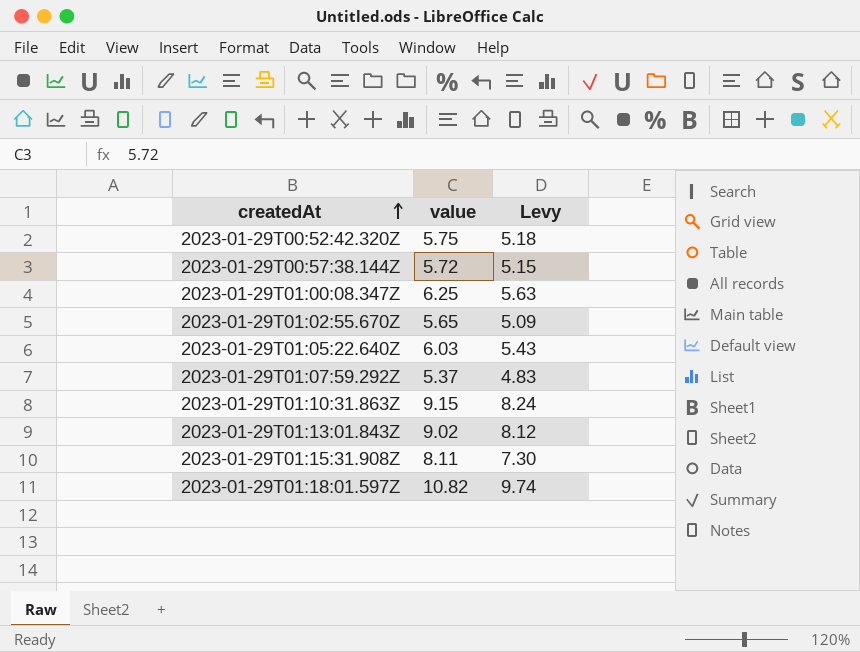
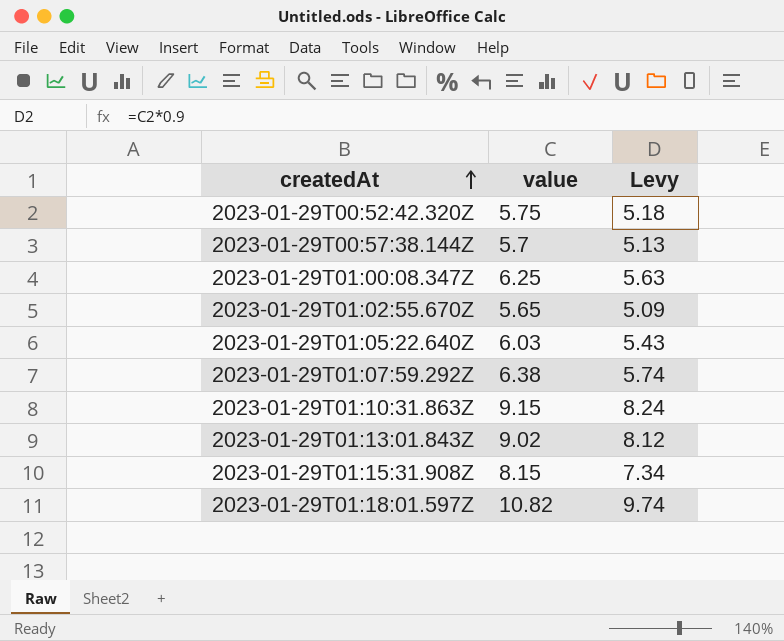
2023-01-29T00:57:38.144Z | value: 5.72 -> 5.7
2023-01-29T00:57:38.144Z | Levy: 5.15 -> 5.13
2023-01-29T01:07:59.292Z | value: 5.37 -> 6.38
2023-01-29T01:07:59.292Z | Levy: 4.83 -> 5.74
2023-01-29T01:15:31.908Z | value: 8.11 -> 8.15
2023-01-29T01:15:31.908Z | Levy: 7.30 -> 7.34

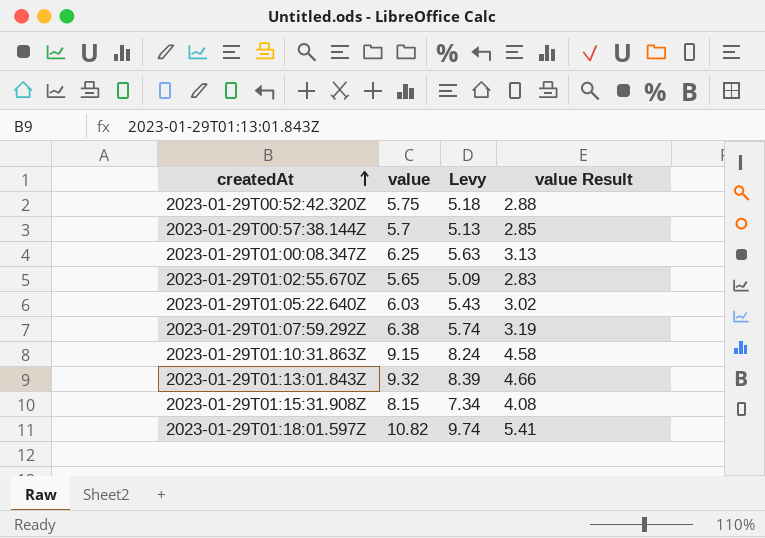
column value Result | formula: none -> [value] * 0.5
2023-01-29T01:13:01.843Z | value: 9.02 -> 9.32
2023-01-29T01:13:01.843Z | Levy: 8.12 -> 8.39

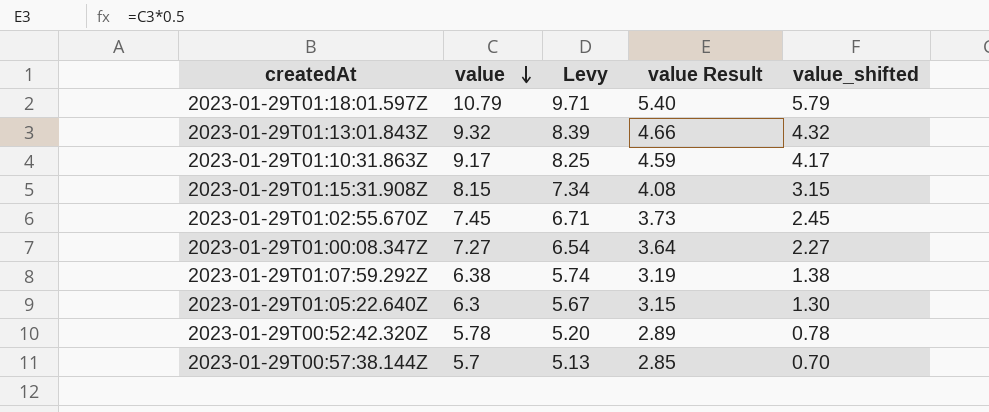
row order: createdAt ascending -> value descending
column value_shifted | formula: none -> [value] - 5
2023-01-29T01:18:01.597Z | value: 10.82 -> 10.79
2023-01-29T01:18:01.597Z | Levy: 9.74 -> 9.71
2023-01-29T01:18:01.597Z | value Result: 5.41 -> 5.40
2023-01-29T01:10:31.863Z | value: 9.15 -> 9.17
2023-01-29T01:10:31.863Z | Levy: 8.24 -> 8.25
2023-01-29T01:10:31.863Z | value Result: 4.58 -> 4.59
2023-01-29T01:02:55.670Z | value: 5.65 -> 7.45
2023-01-29T01:02:55.670Z | Levy: 5.09 -> 6.71
2023-01-29T01:02:55.670Z | value Result: 2.83 -> 3.73
2023-01-29T01:00:08.347Z | value: 6.25 -> 7.27
2023-01-29T01:00:08.347Z | Levy: 5.63 -> 6.54
2023-01-29T01:00:08.347Z | value Result: 3.13 -> 3.64
2023-01-29T01:05:22.640Z | value: 6.03 -> 6.3
2023-01-29T01:05:22.640Z | Levy: 5.43 -> 5.67
2023-01-29T01:05:22.640Z | value Result: 3.02 -> 3.15
2023-01-29T00:52:42.320Z | value: 5.75 -> 5.78
2023-01-29T00:52:42.320Z | Levy: 5.18 -> 5.20
2023-01-29T00:52:42.320Z | value Result: 2.88 -> 2.89

